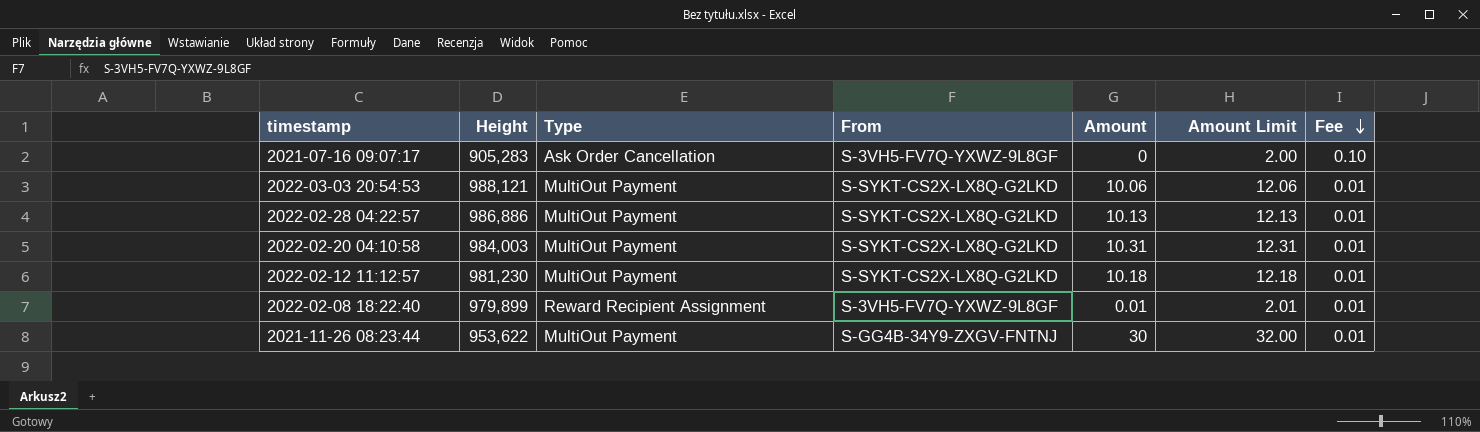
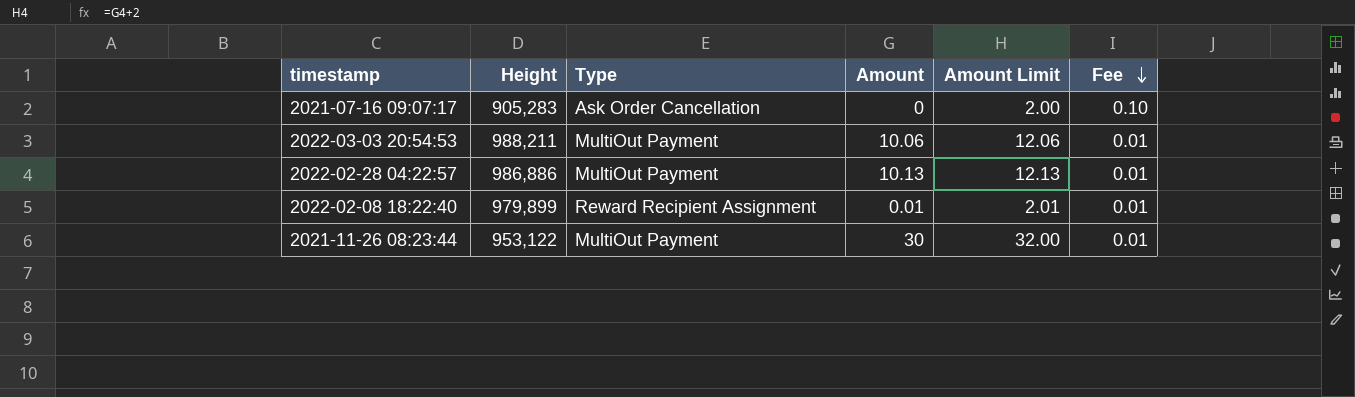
column From | position: 4 -> none
row 2022-02-20 04:10:58: 984,003 | MultiOut Payment | S-SYKT-CS2X-LX8Q-G2LKD | 10.31 | 12.31 | 0.01 -> none
row 2022-02-12 11:12:57: 981,230 | MultiOut Payment | S-SYKT-CS2X-LX8Q-G2LKD | 10.18 | 12.18 | 0.01 -> none
2022-03-03 20:54:53 | Height: 988,121 -> 988,211
2021-11-26 08:23:44 | Height: 953,622 -> 953,122

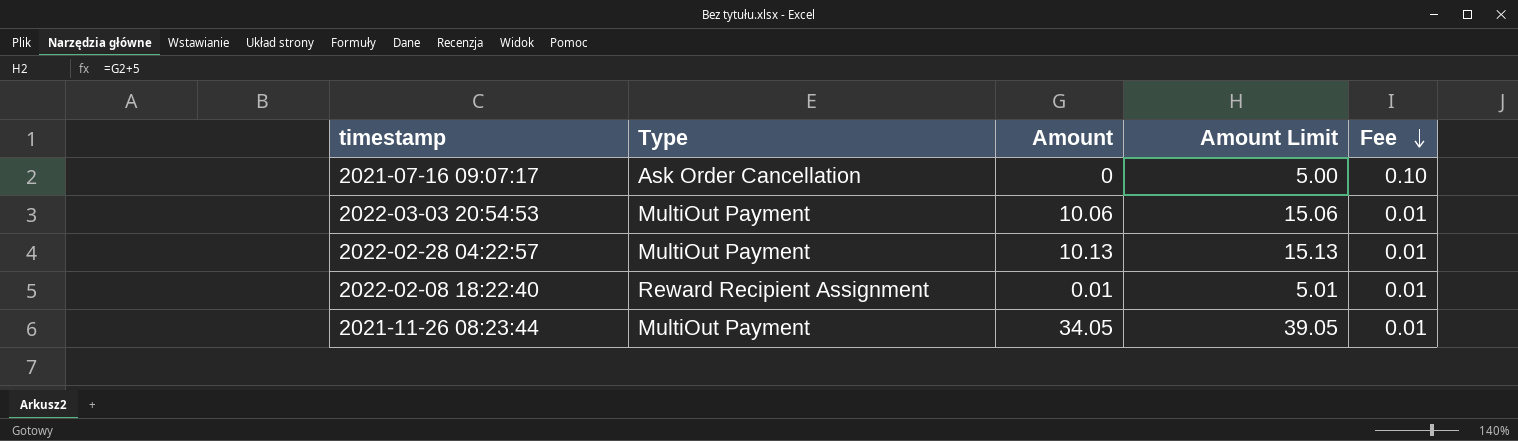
column Height | position: 2 -> none
column Amount Limit | formula: [Amount] + 2 -> [Amount] + 5
2021-11-26 08:23:44 | Amount: 30 -> 34.05

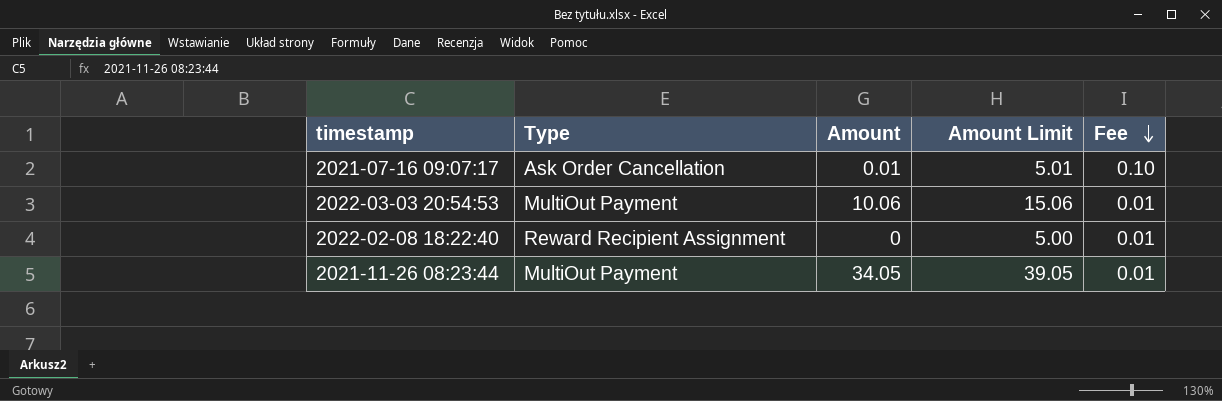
row 2022-02-28 04:22:57: MultiOut Payment | 10.13 | 15.13 | 0.01 -> none
2021-07-16 09:07:17 | Amount: 0 -> 0.01
2021-07-16 09:07:17 | Amount Limit: 5.00 -> 5.01
2022-02-08 18:22:40 | Amount: 0.01 -> 0
2022-02-08 18:22:40 | Amount Limit: 5.01 -> 5.00

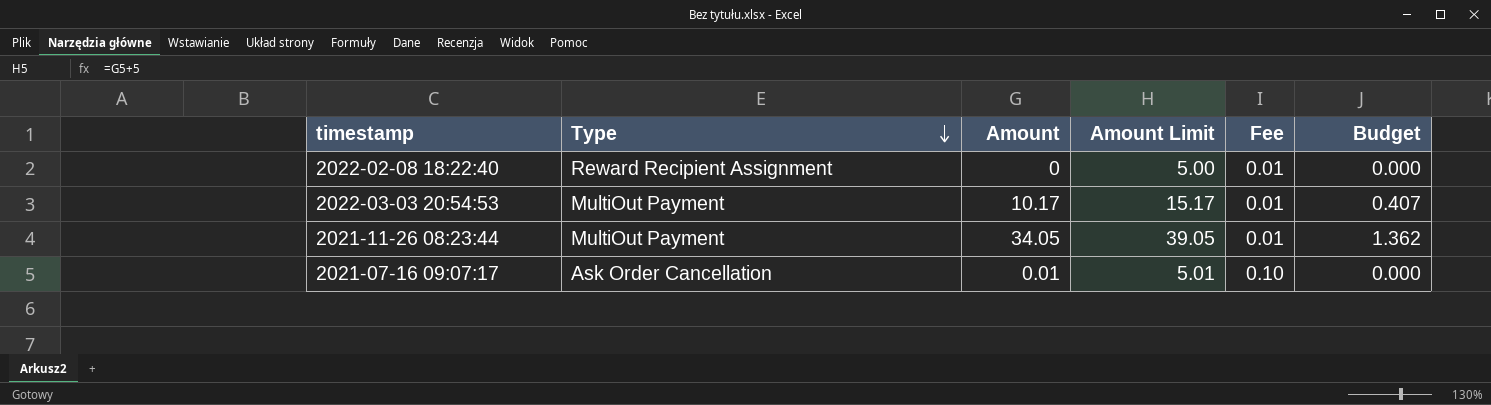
row order: Fee descending -> Type descending
column Budget | formula: none -> [Amount] * 0.04
2022-03-03 20:54:53 | Amount: 10.06 -> 10.17
2022-03-03 20:54:53 | Amount Limit: 15.06 -> 15.17

